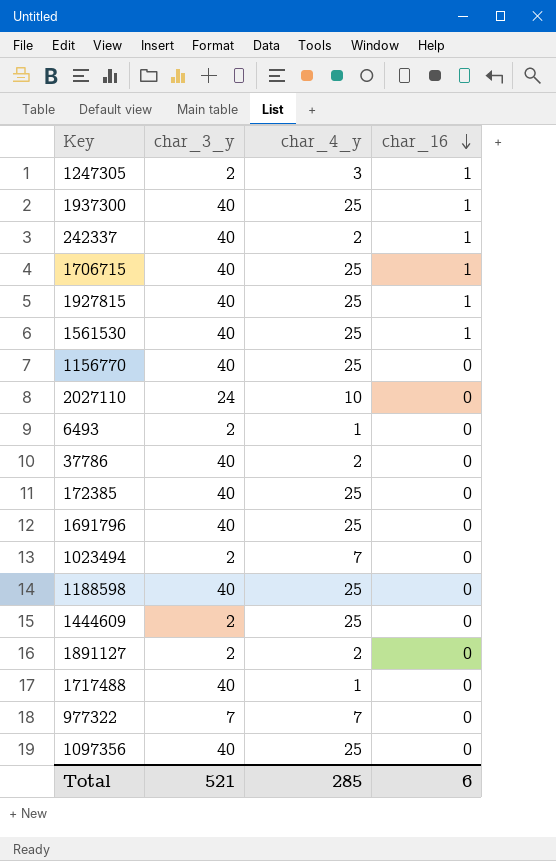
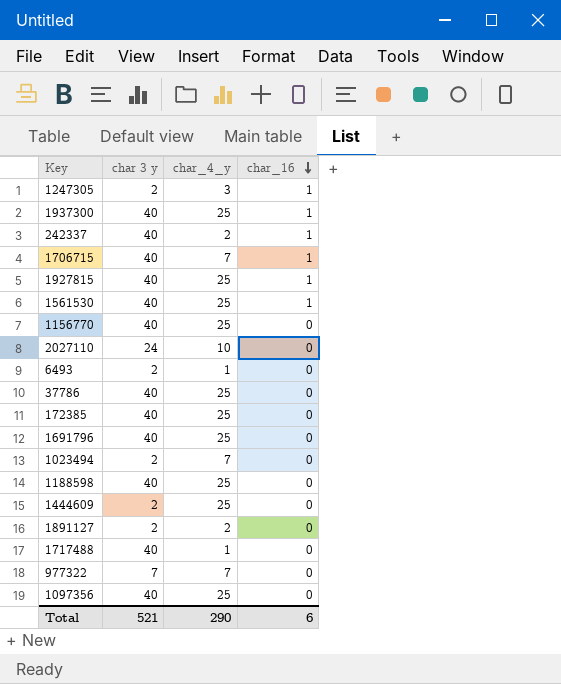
column name: char_3_y -> char 3 y
1706715 | char_4_y: 25 -> 7
37786 | char_4_y: 2 -> 25
Total | char_4_y: 285 -> 290

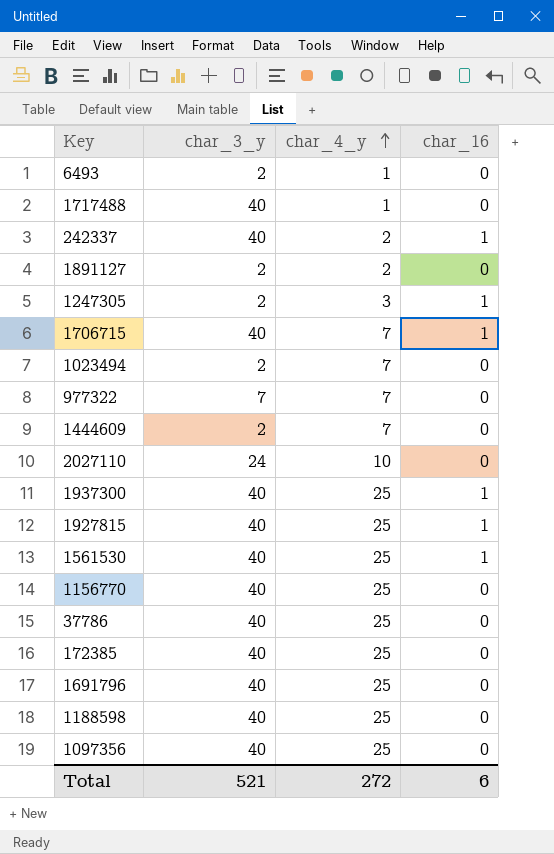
row order: char_16 descending -> char_4_y ascending
column name: char 3 y -> char_3_y
1444609 | char_4_y: 25 -> 7
Total | char_4_y: 290 -> 272

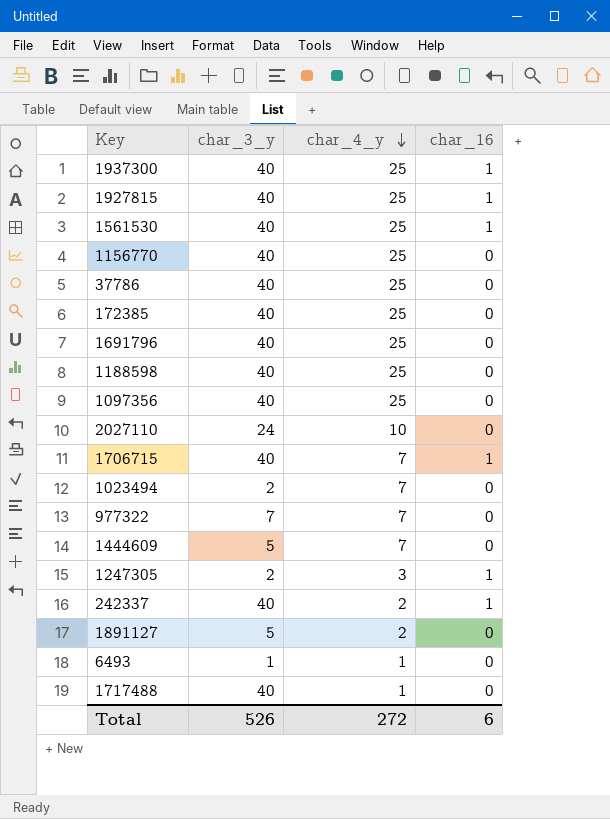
row order: char_4_y ascending -> char_4_y descending
1444609 | char_3_y: 2 -> 5
1891127 | char_3_y: 2 -> 5
6493 | char_3_y: 2 -> 1
Total | char_3_y: 521 -> 526

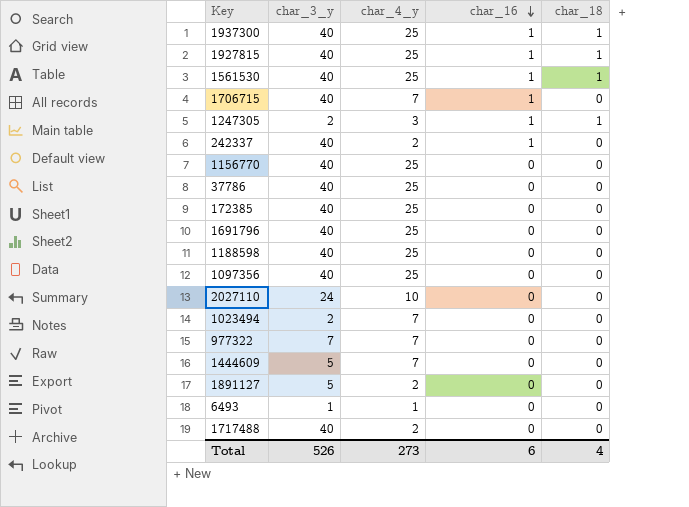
row order: char_4_y descending -> char_16 descending
column char_18 | position: none -> 5
1717488 | char_4_y: 1 -> 2
Total | char_4_y: 272 -> 273

